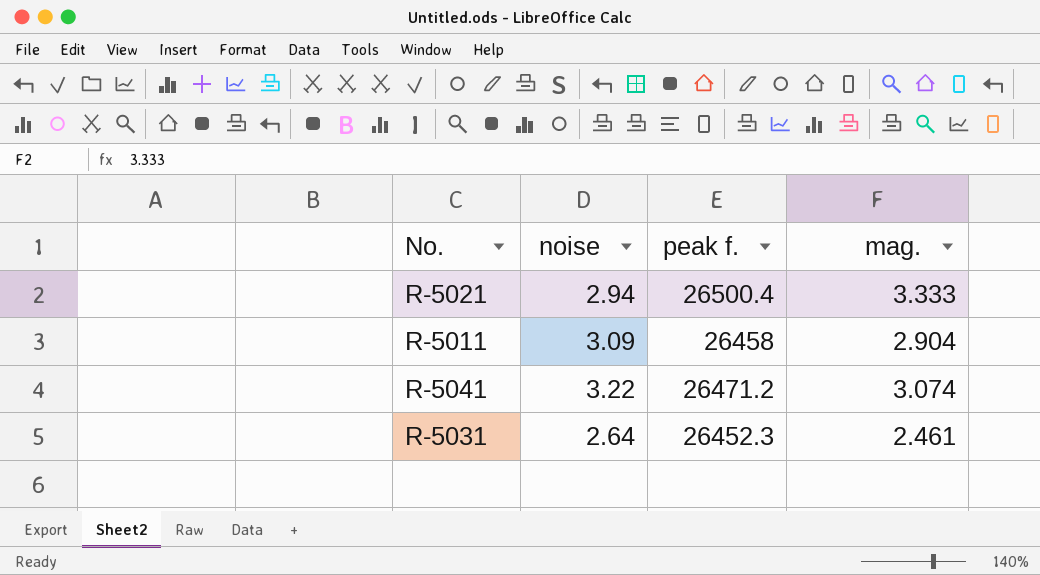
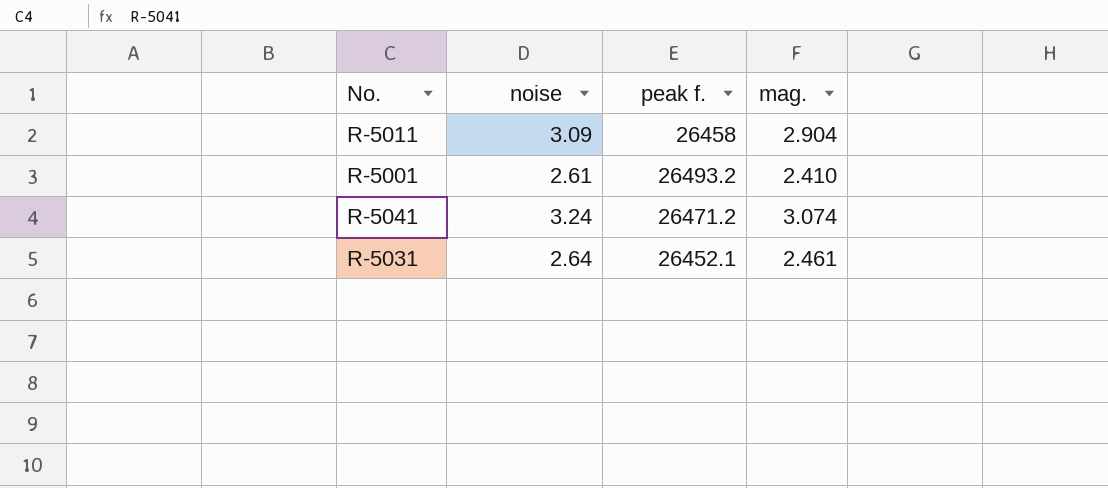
row R-5021: 2.94 | 26500.4 | 3.333 -> none
row R-5001: none -> 2.61 | 26493.2 | 2.410
R-5041 | noise: 3.22 -> 3.24
R-5031 | peak f.: 26452.3 -> 26452.1

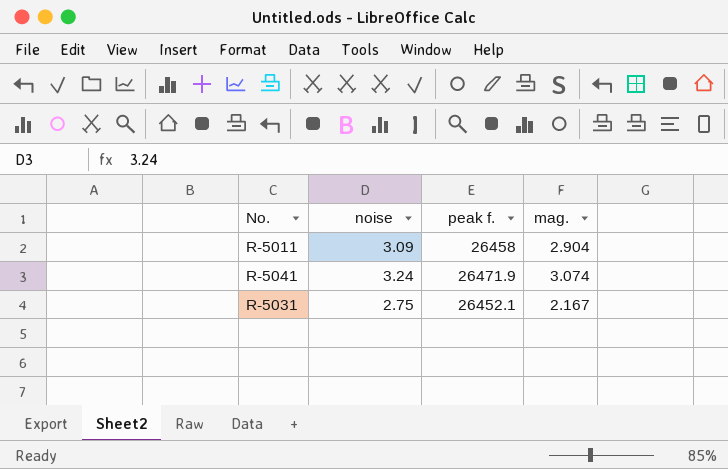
row R-5001: 2.61 | 26493.2 | 2.410 -> none
R-5041 | peak f.: 26471.2 -> 26471.9
R-5031 | noise: 2.64 -> 2.75
R-5031 | mag.: 2.461 -> 2.167

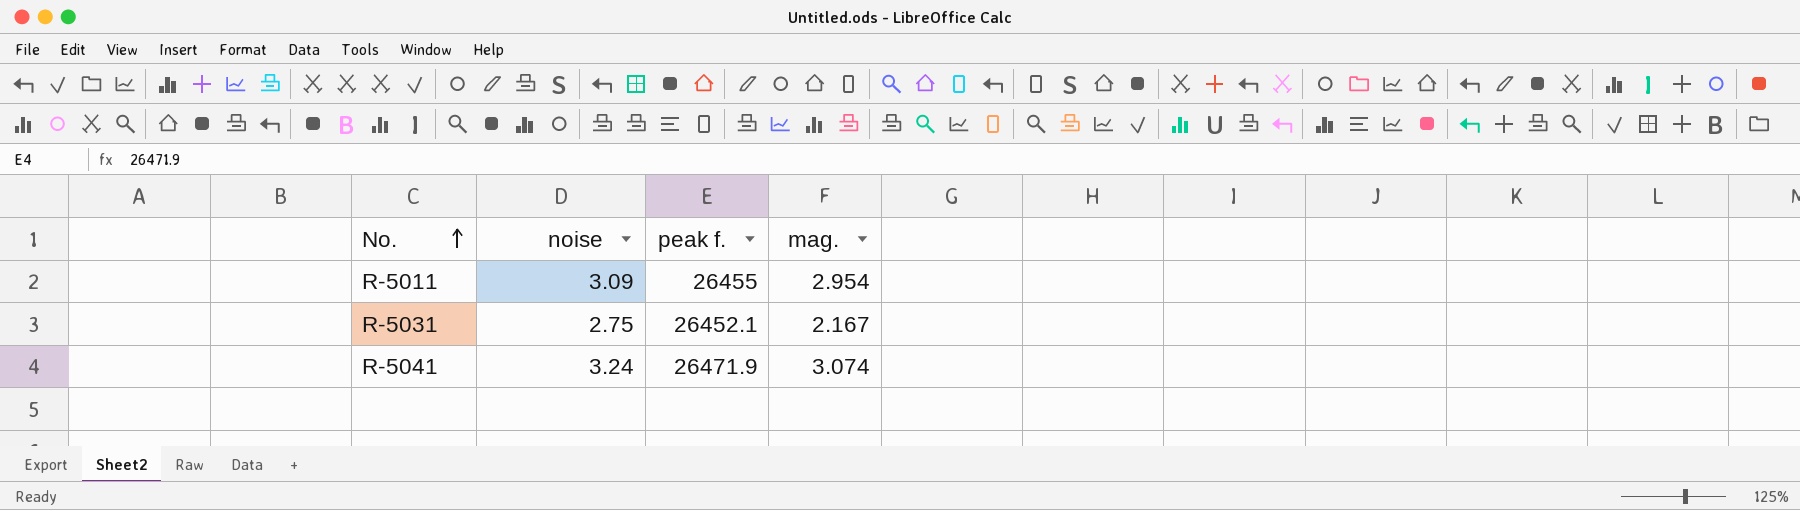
row order: none -> No. ascending
R-5011 | peak f.: 26458 -> 26455
R-5011 | mag.: 2.904 -> 2.954

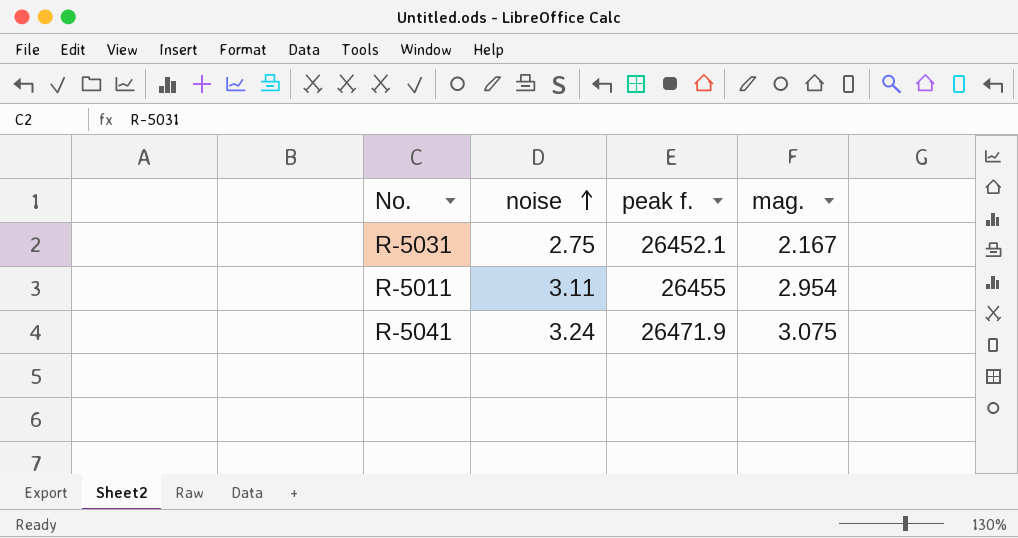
row order: No. ascending -> noise ascending
R-5011 | noise: 3.09 -> 3.11
R-5041 | mag.: 3.074 -> 3.075

